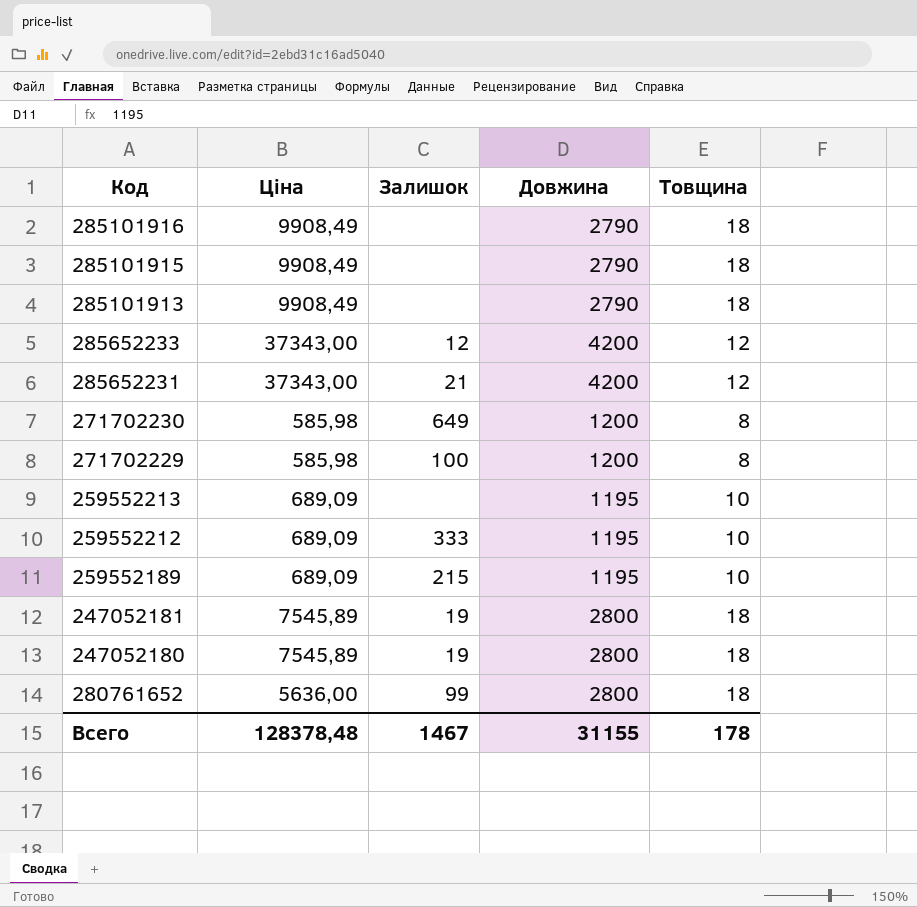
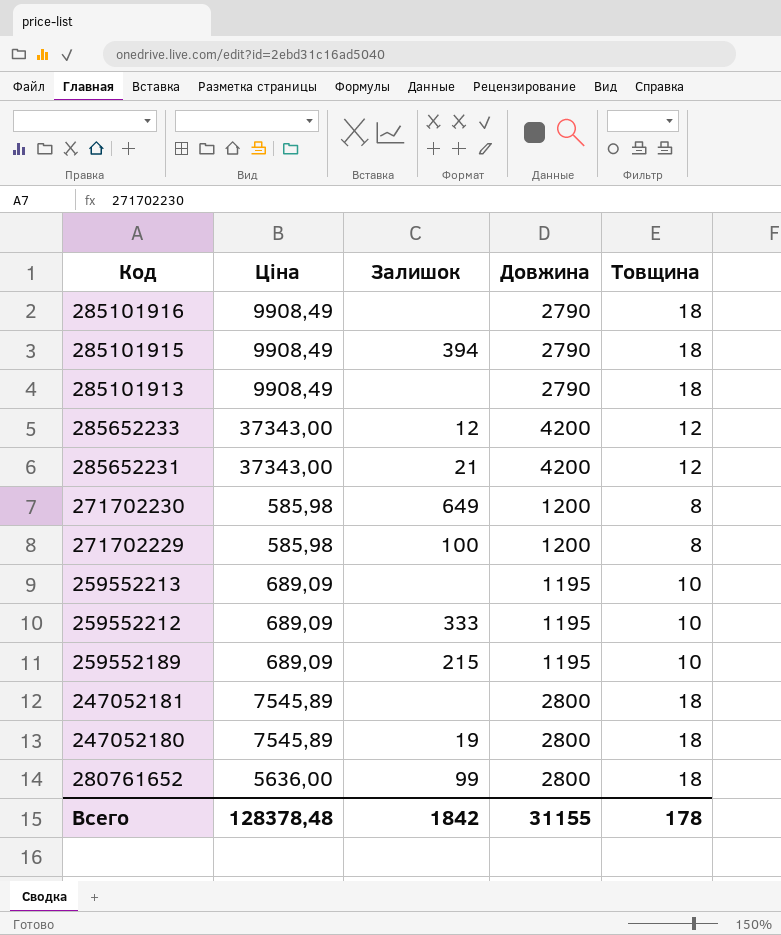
285101915 | Залишок: none -> 394
247052181 | Залишок: 19 -> none
Всего | Залишок: 1467 -> 1842

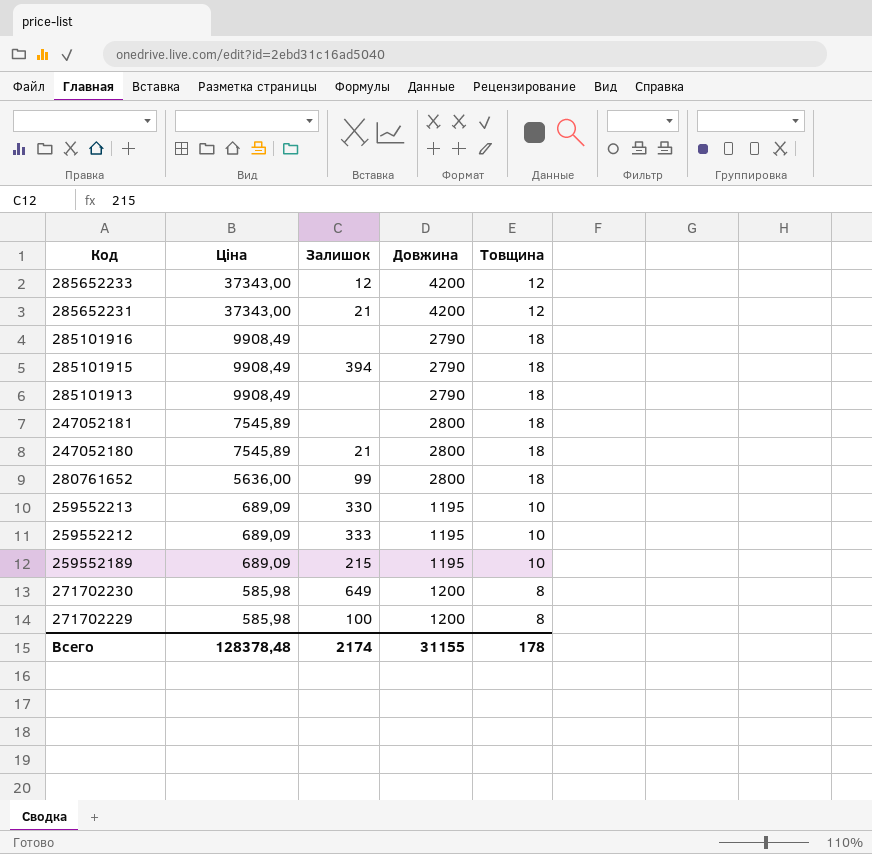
row order: none -> Ціна descending
247052180 | Залишок: 19 -> 21
259552213 | Залишок: none -> 330
Всего | Залишок: 1842 -> 2174

